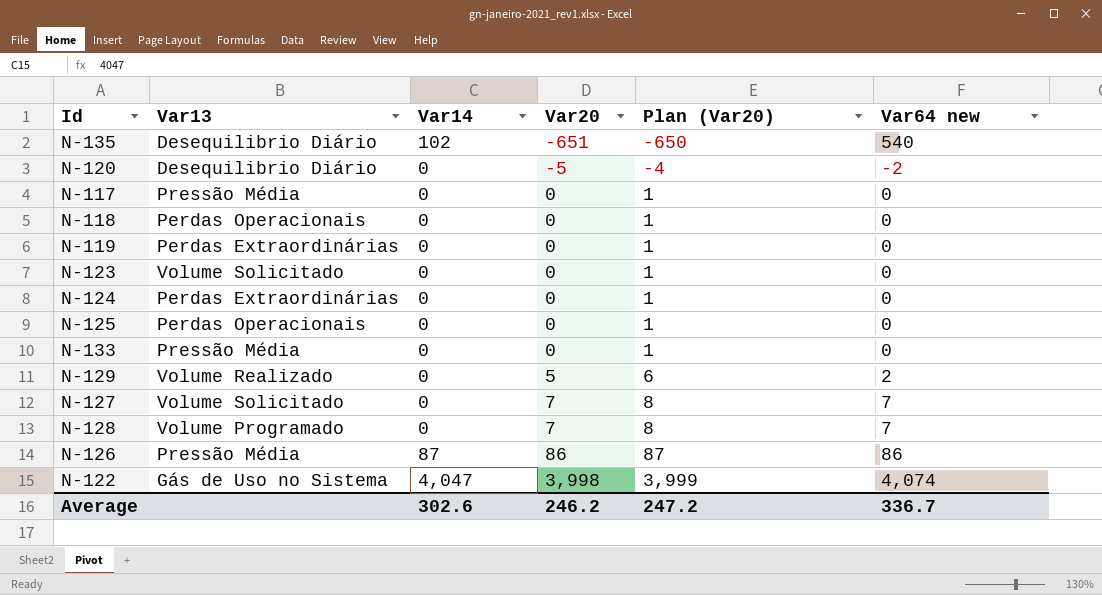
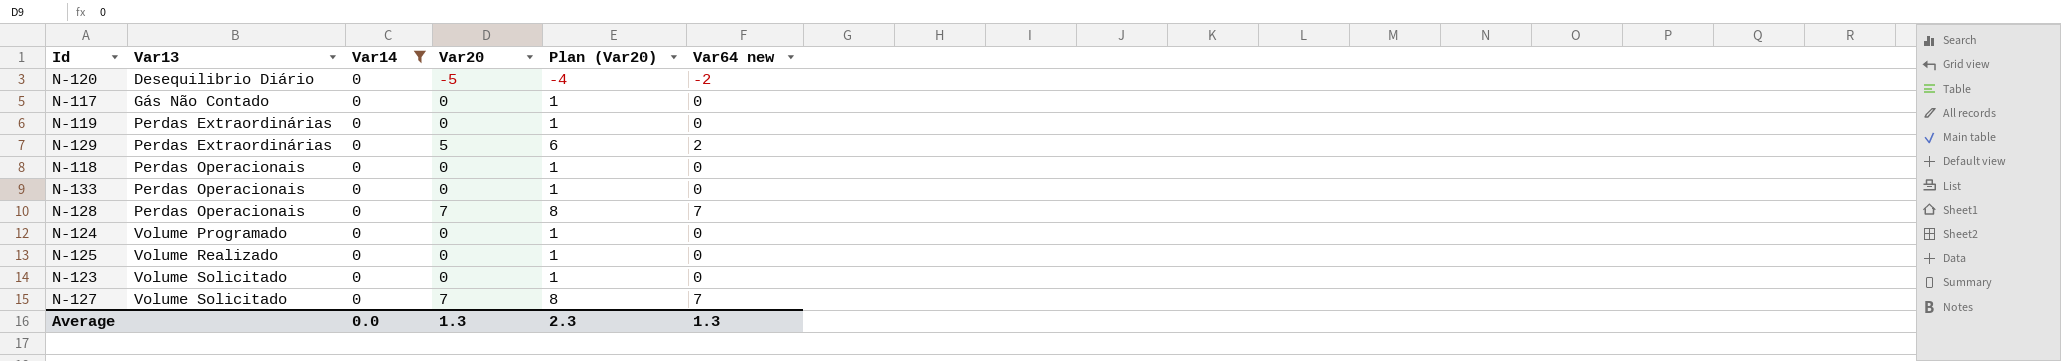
filter: none -> Var14 = 0
row order: Var20 ascending -> Var13 ascending
N-117 | Var13: Pressão Média -> Gás Não Contado
N-129 | Var13: Volume Realizado -> Perdas Extraordinárias
N-133 | Var13: Pressão Média -> Perdas Operacionais
N-128 | Var13: Volume Programado -> Perdas Operacionais
N-124 | Var13: Perdas Extraordinárias -> Volume Programado
N-125 | Var13: Perdas Operacionais -> Volume Realizado
Average | Var14: 302.6 -> 0.0
Average | Var20: 246.2 -> 1.3
Average | Plan (Var20): 247.2 -> 2.3
Average | Var64 new: 336.7 -> 1.3

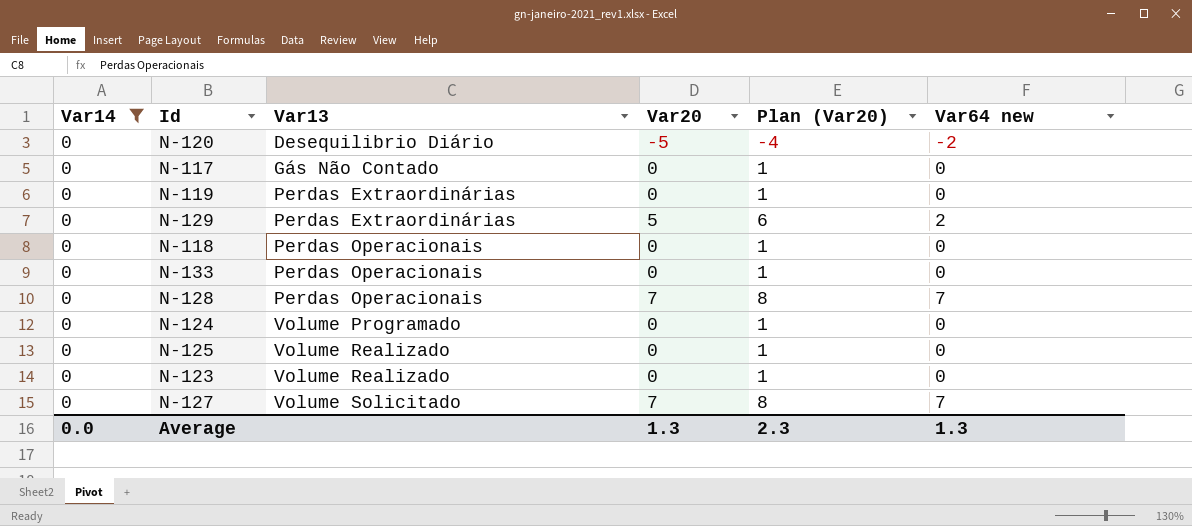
column Var14 | position: 3 -> 1
N-123 | Var13: Volume Solicitado -> Volume Realizado

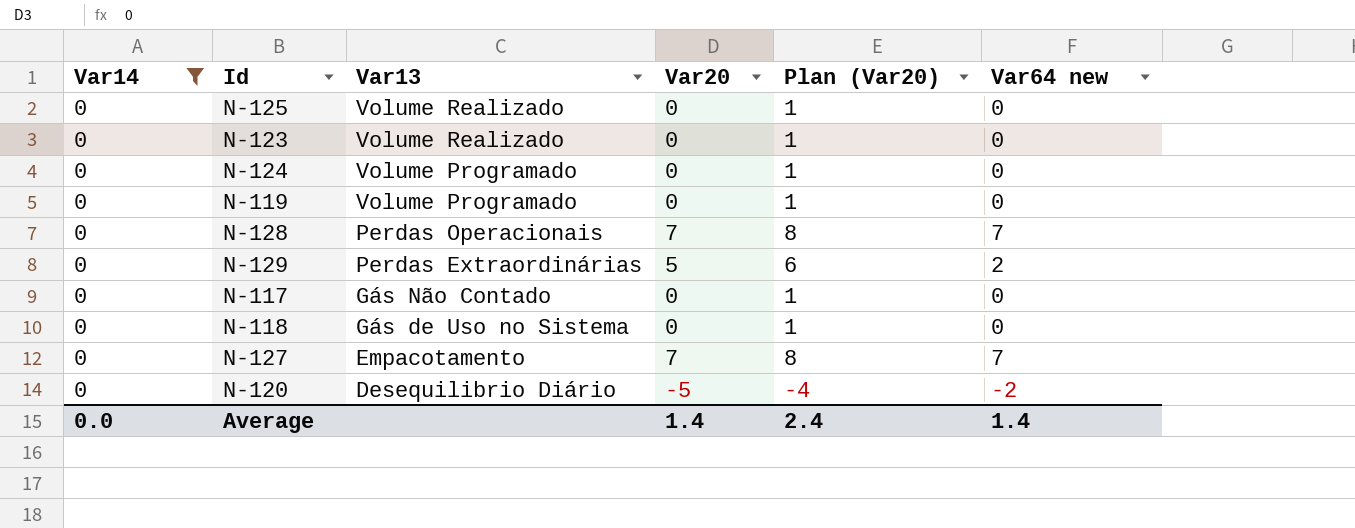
row order: Var13 ascending -> Var13 descending
row N-133: 0 | Perdas Operacionais | 0 | 1 | 0 -> none
N-119 | Var13: Perdas Extraordinárias -> Volume Programado
N-118 | Var13: Perdas Operacionais -> Gás de Uso no Sistema
N-127 | Var13: Volume Solicitado -> Empacotamento
Average | Var20: 1.3 -> 1.4
Average | Plan (Var20): 2.3 -> 2.4
Average | Var64 new: 1.3 -> 1.4

